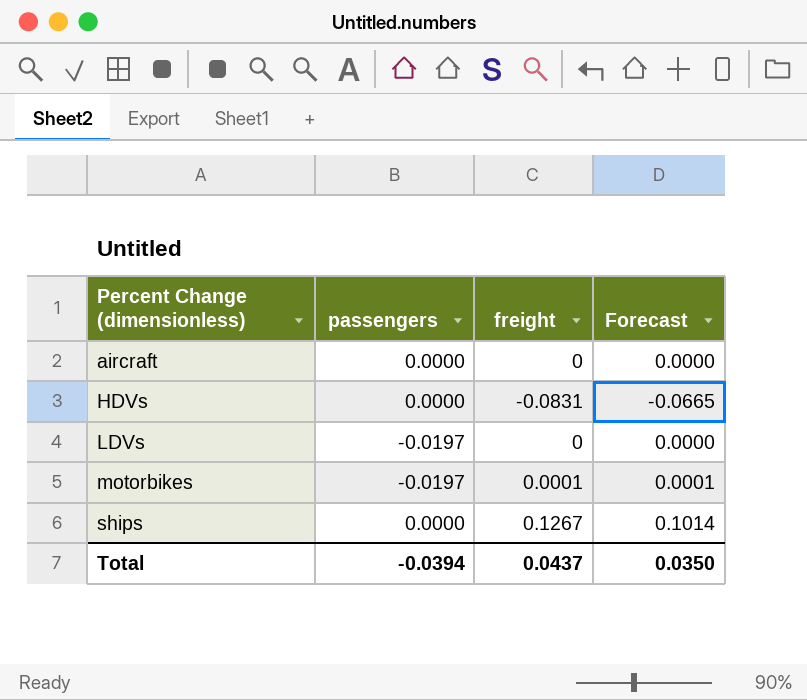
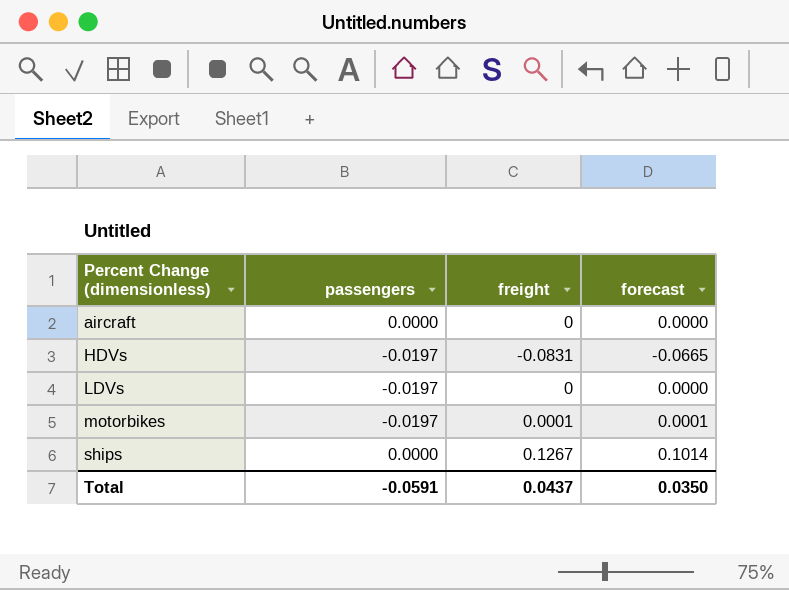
column name: Forecast -> forecast
HDVs | passengers: 0.0000 -> -0.0197
Total | passengers: -0.0394 -> -0.0591

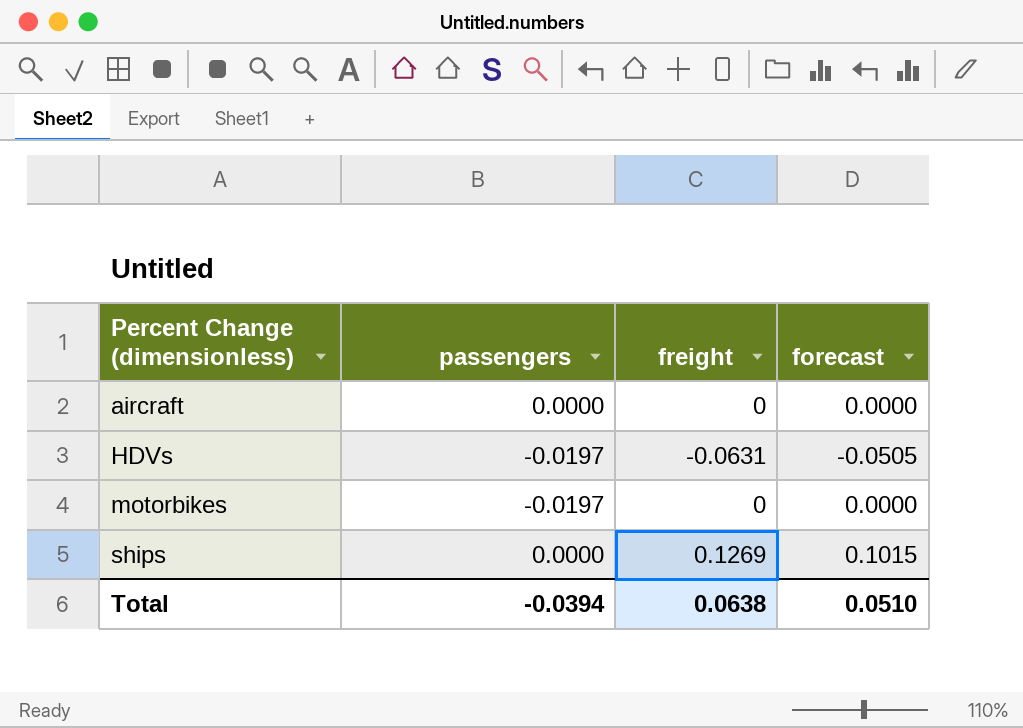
row LDVs: -0.0197 | 0 | 0.0000 -> none
HDVs | freight: -0.0831 -> -0.0631
HDVs | forecast: -0.0665 -> -0.0505
motorbikes | freight: 0.0001 -> 0
motorbikes | forecast: 0.0001 -> 0.0000
ships | freight: 0.1267 -> 0.1269
ships | forecast: 0.1014 -> 0.1015
Total | passengers: -0.0591 -> -0.0394
Total | freight: 0.0437 -> 0.0638
Total | forecast: 0.0350 -> 0.0510

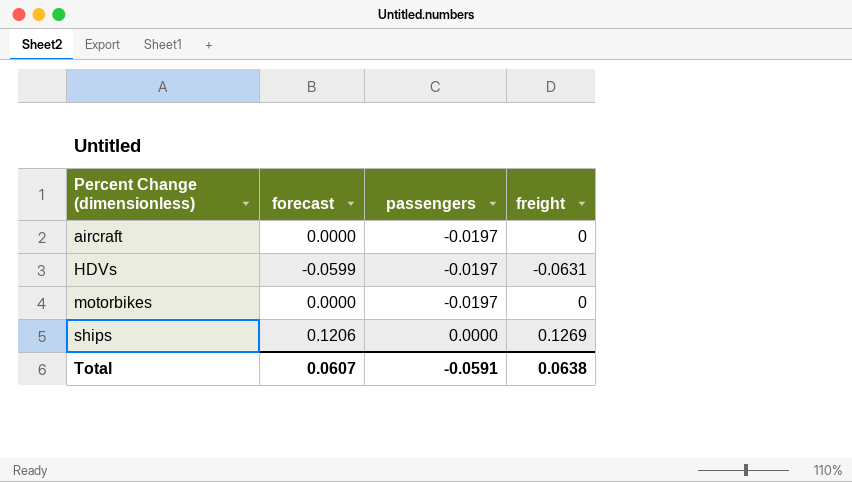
column forecast | formula: [freight] * 0.8 -> [freight] * 0.95
column forecast | position: 4 -> 2
aircraft | passengers: 0.0000 -> -0.0197
Total | forecast: 0.0510 -> 0.0607
Total | passengers: -0.0394 -> -0.0591

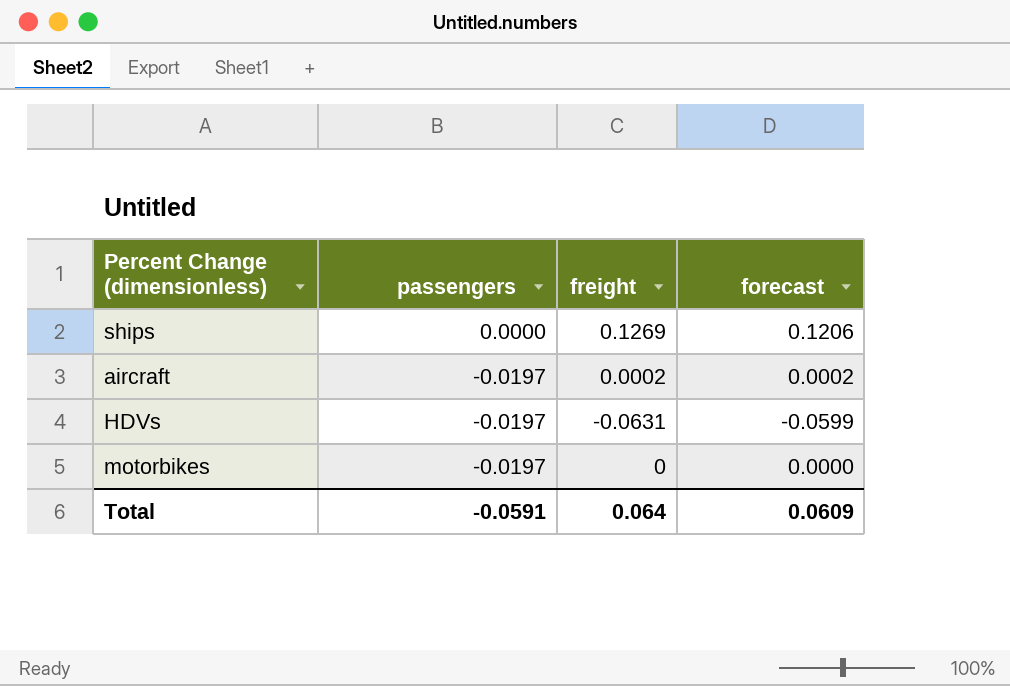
row order: Percent Change (dimensionless) ascending -> passengers descending
column forecast | position: 2 -> 4
aircraft | freight: 0 -> 0.0002
aircraft | forecast: 0.0000 -> 0.0002
Total | freight: 0.0638 -> 0.064
Total | forecast: 0.0607 -> 0.0609

